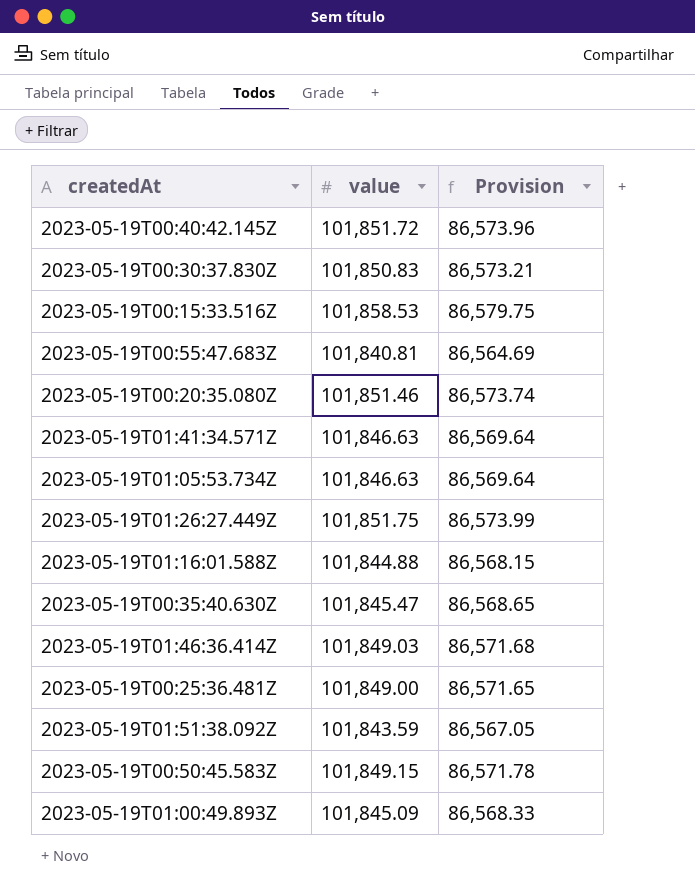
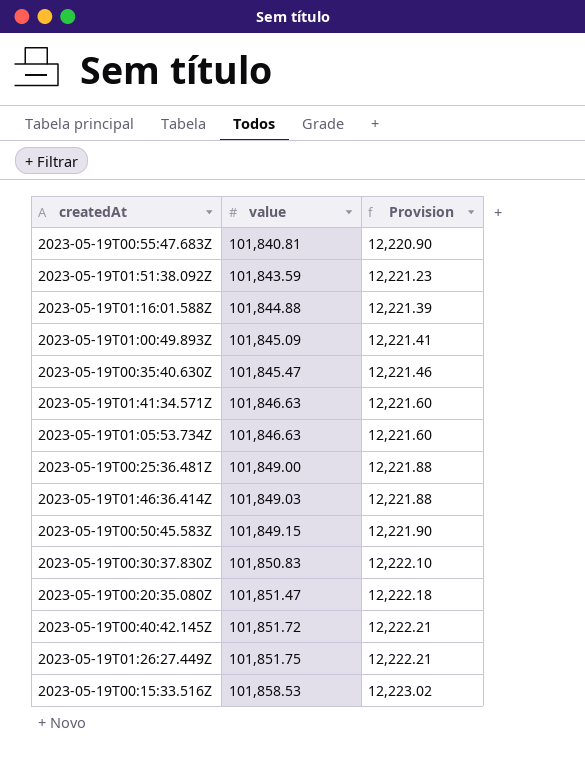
row order: none -> value ascending
column Provision | formula: [value] * 0.85 -> [value] * 0.12
2023-05-19T00:20:35.080Z | value: 101,851.46 -> 101,851.47

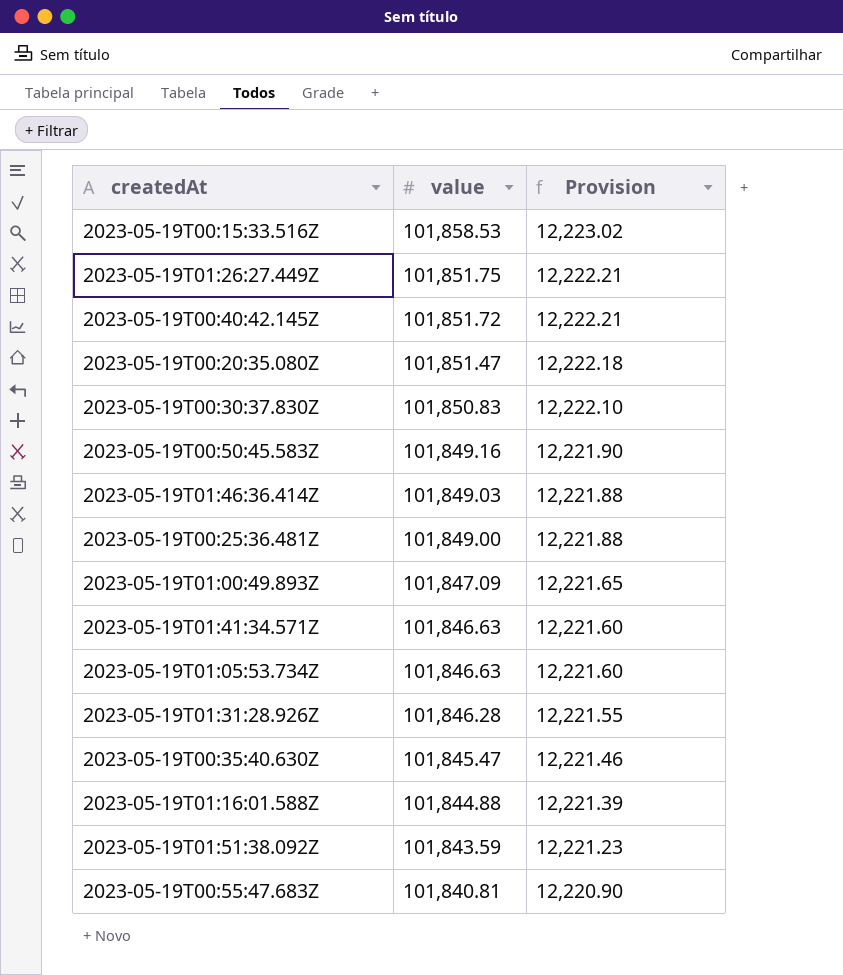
row order: value ascending -> value descending
2023-05-19T00:50:45.583Z | value: 101,849.15 -> 101,849.16
2023-05-19T01:00:49.893Z | value: 101,845.09 -> 101,847.09
2023-05-19T01:00:49.893Z | Provision: 12,221.41 -> 12,221.65
row 2023-05-19T01:31:28.926Z: none -> 101,846.28 | 12,221.55

